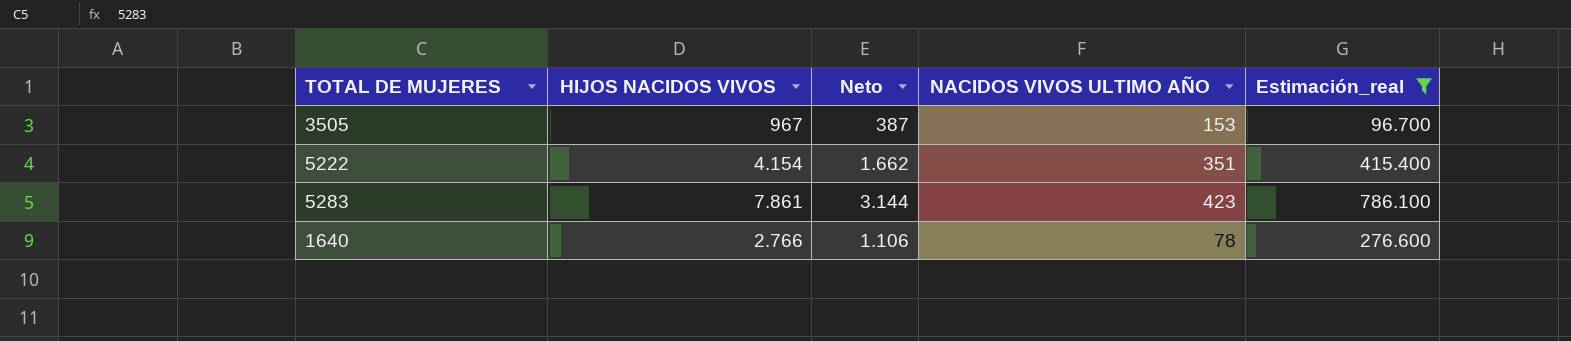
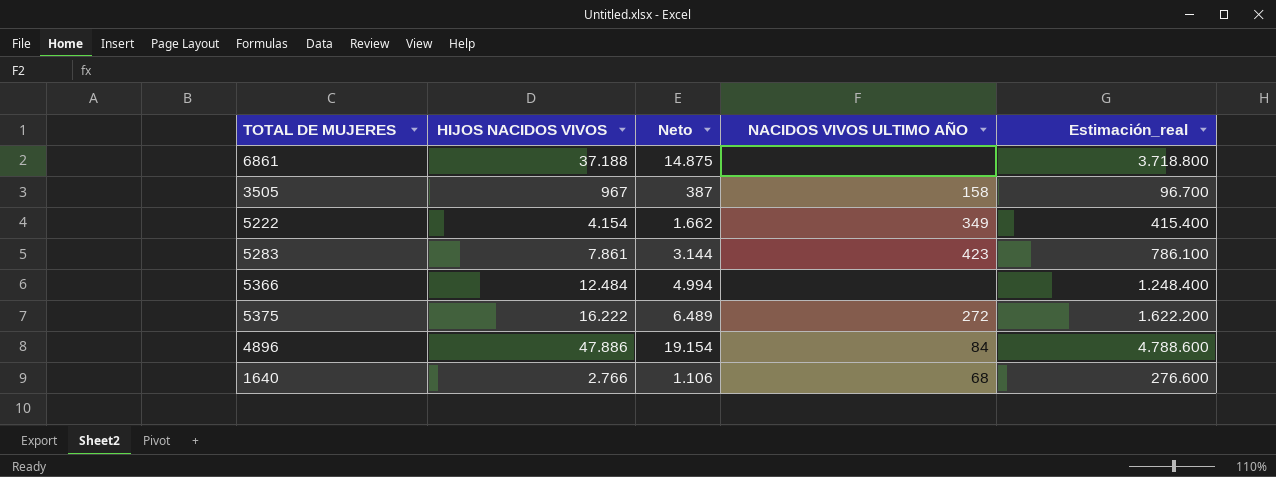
filter: Estimación_real <= 786.100 -> none
3505 | NACIDOS VIVOS ULTIMO AÑO: 153 -> 158
5222 | NACIDOS VIVOS ULTIMO AÑO: 351 -> 349
1640 | NACIDOS VIVOS ULTIMO AÑO: 78 -> 68

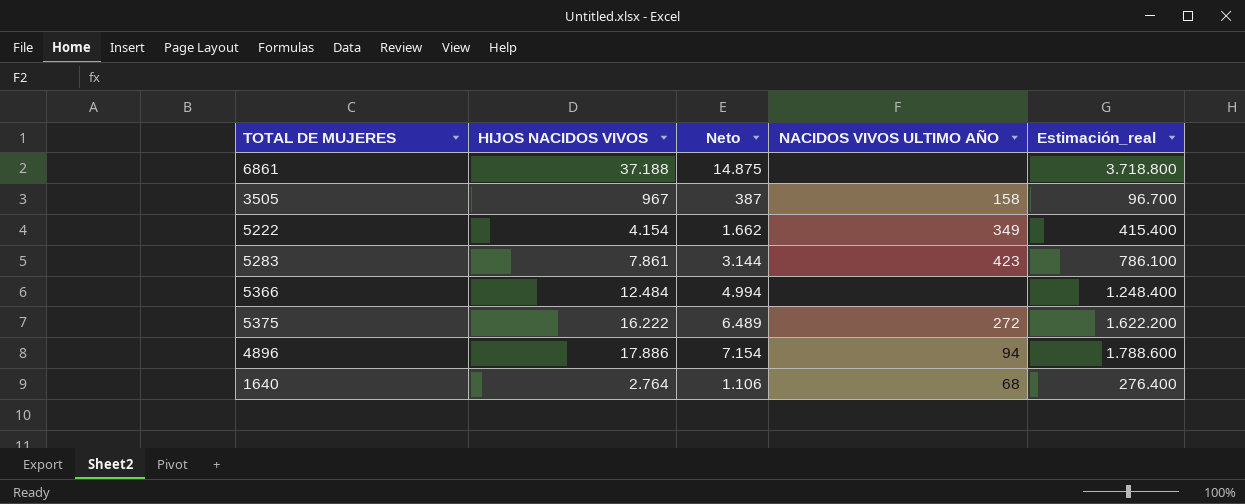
4896 | HIJOS NACIDOS VIVOS: 47.886 -> 17.886
4896 | Neto: 19.154 -> 7.154
4896 | NACIDOS VIVOS ULTIMO AÑO: 84 -> 94
4896 | Estimación_real: 4.788.600 -> 1.788.600
1640 | HIJOS NACIDOS VIVOS: 2.766 -> 2.764
1640 | Estimación_real: 276.600 -> 276.400

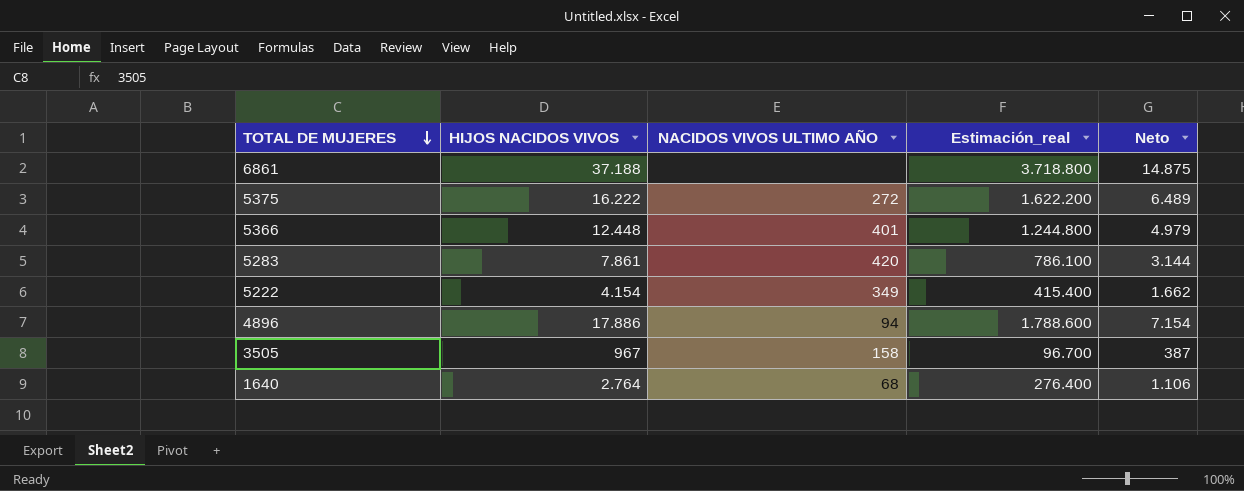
row order: none -> TOTAL DE MUJERES descending
column Neto | position: 3 -> 5
5366 | HIJOS NACIDOS VIVOS: 12.484 -> 12.448
5366 | NACIDOS VIVOS ULTIMO AÑO: none -> 401
5366 | Estimación_real: 1.248.400 -> 1.244.800
5366 | Neto: 4.994 -> 4.979
5283 | NACIDOS VIVOS ULTIMO AÑO: 423 -> 420

